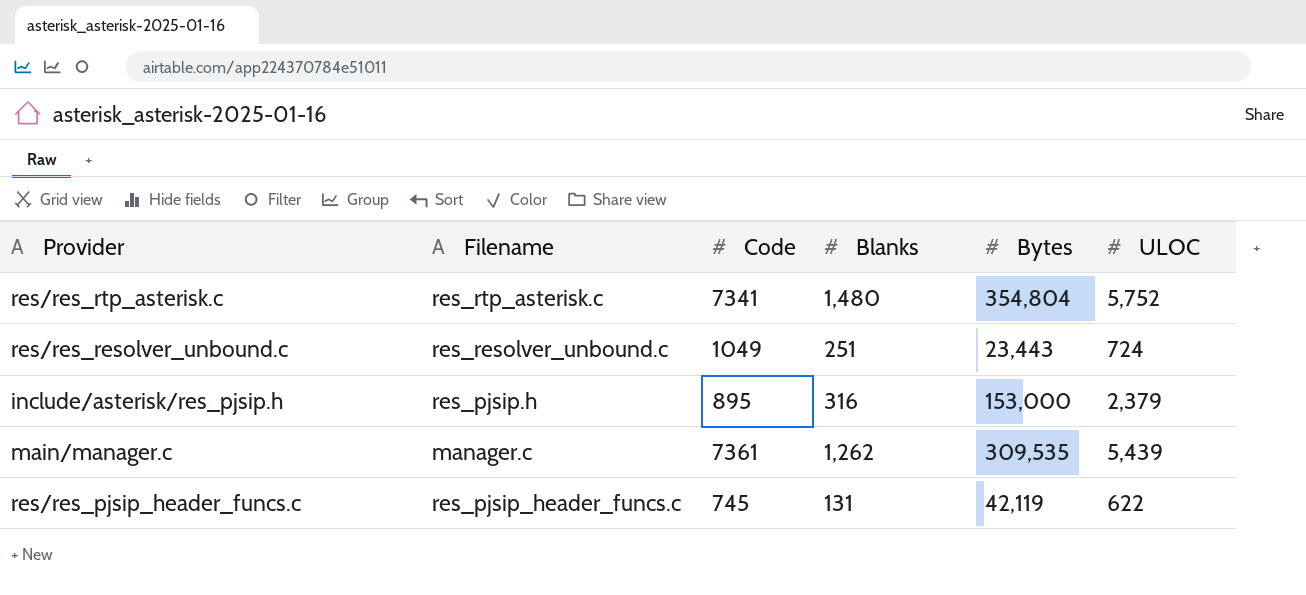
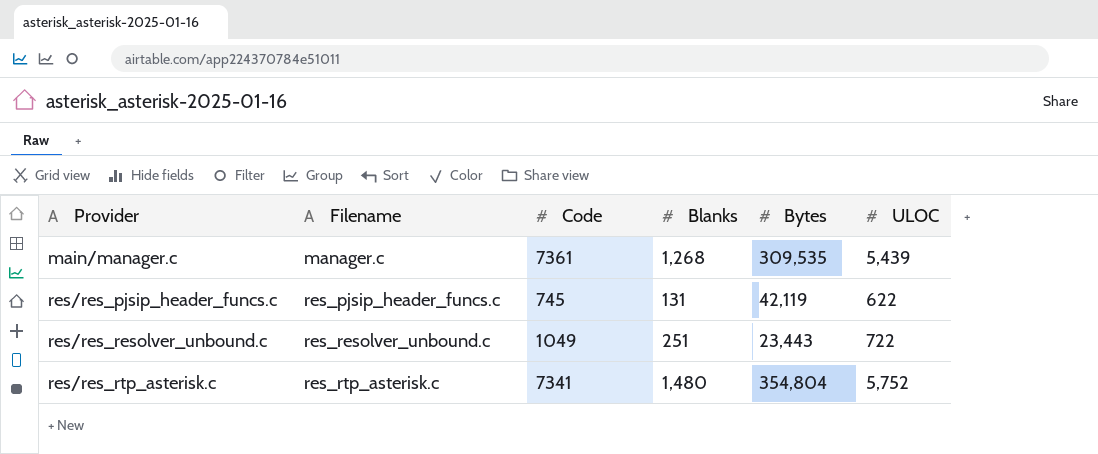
row order: none -> Provider ascending
row include/asterisk/res_pjsip.h: res_pjsip.h | 895 | 316 | 153,000 | 2,379 -> none
main/manager.c | Blanks: 1,262 -> 1,268
res/res_resolver_unbound.c | ULOC: 724 -> 722

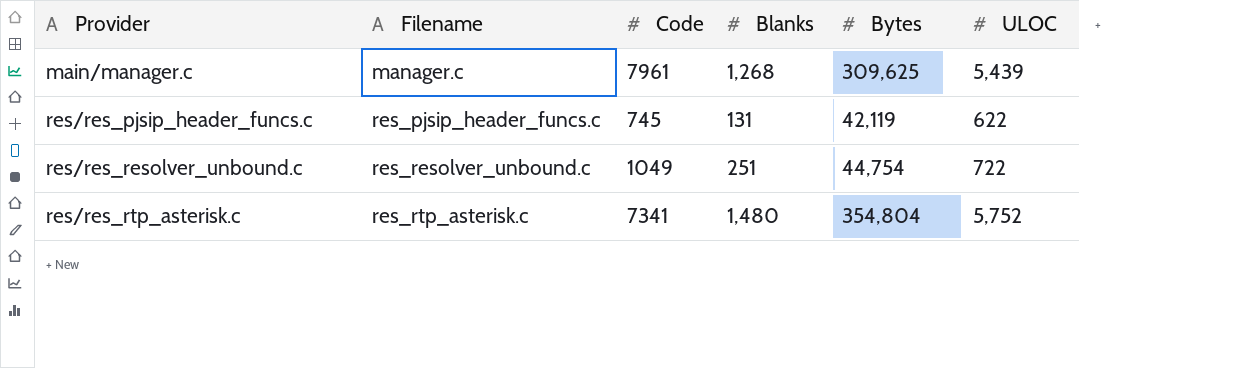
main/manager.c | Code: 7361 -> 7961
main/manager.c | Bytes: 309,535 -> 309,625
res/res_resolver_unbound.c | Bytes: 23,443 -> 44,754

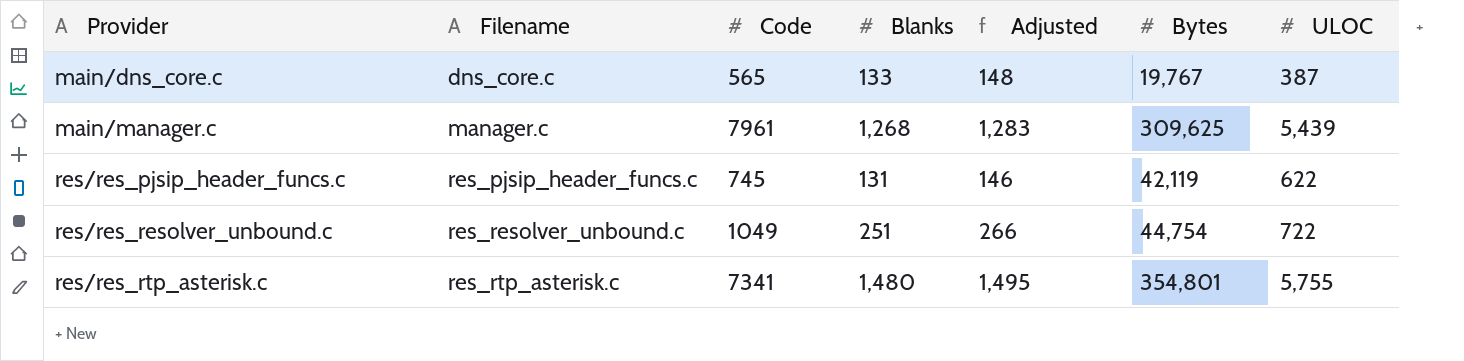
column Adjusted | formula: none -> [Blanks] + 15
row main/dns_core.c: none -> dns_core.c | 565 | 133 | 148 | 19,767 | 387
res/res_rtp_asterisk.c | Bytes: 354,804 -> 354,801
res/res_rtp_asterisk.c | ULOC: 5,752 -> 5,755

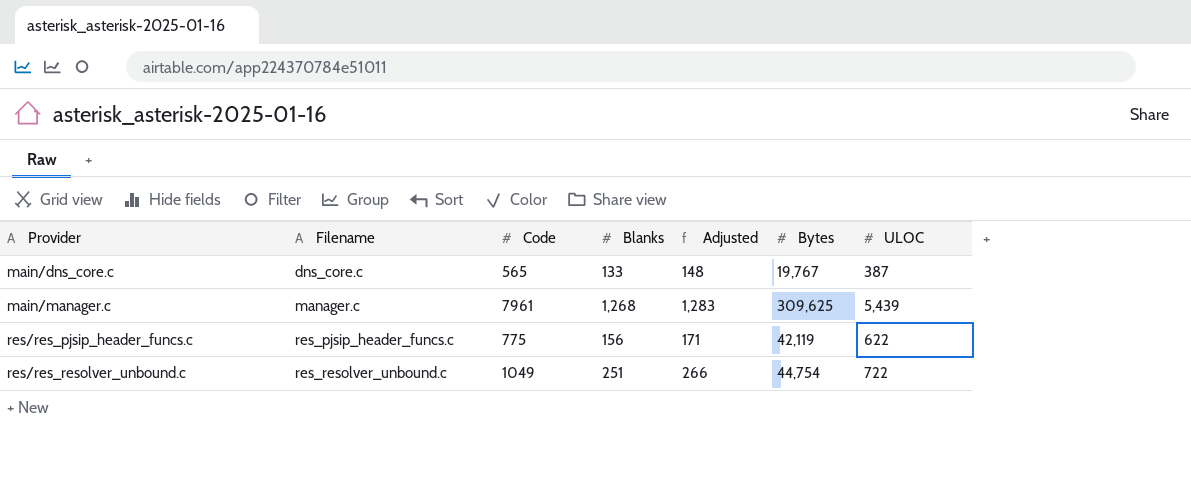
row res/res_rtp_asterisk.c: res_rtp_asterisk.c | 7341 | 1,480 | 1,495 | 354,801 | 5,755 -> none
res/res_pjsip_header_funcs.c | Code: 745 -> 775
res/res_pjsip_header_funcs.c | Blanks: 131 -> 156
res/res_pjsip_header_funcs.c | Adjusted: 146 -> 171

